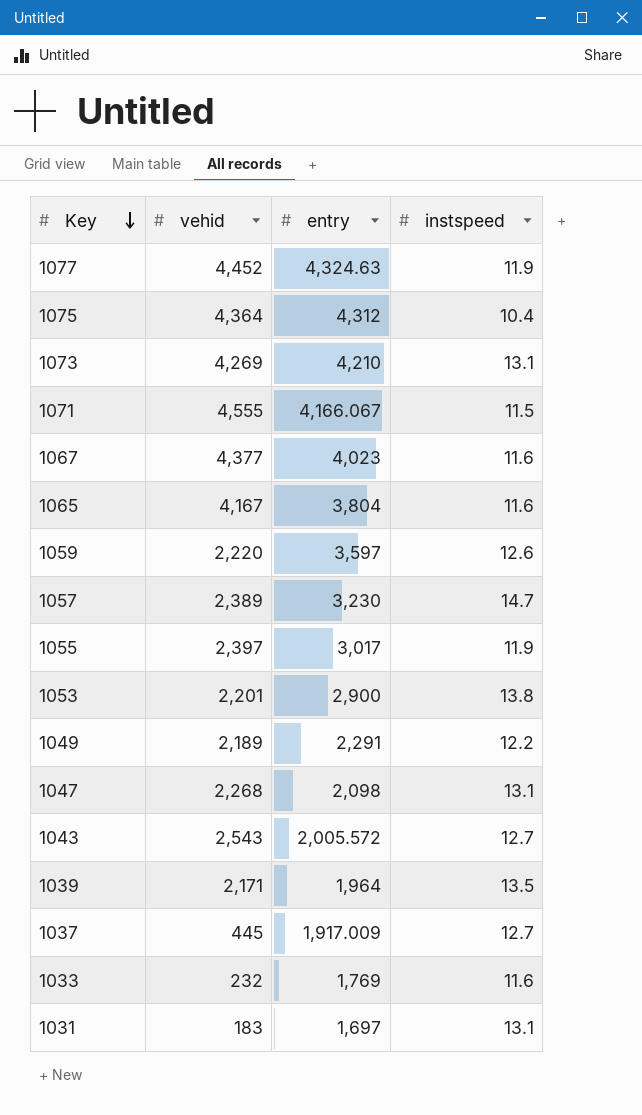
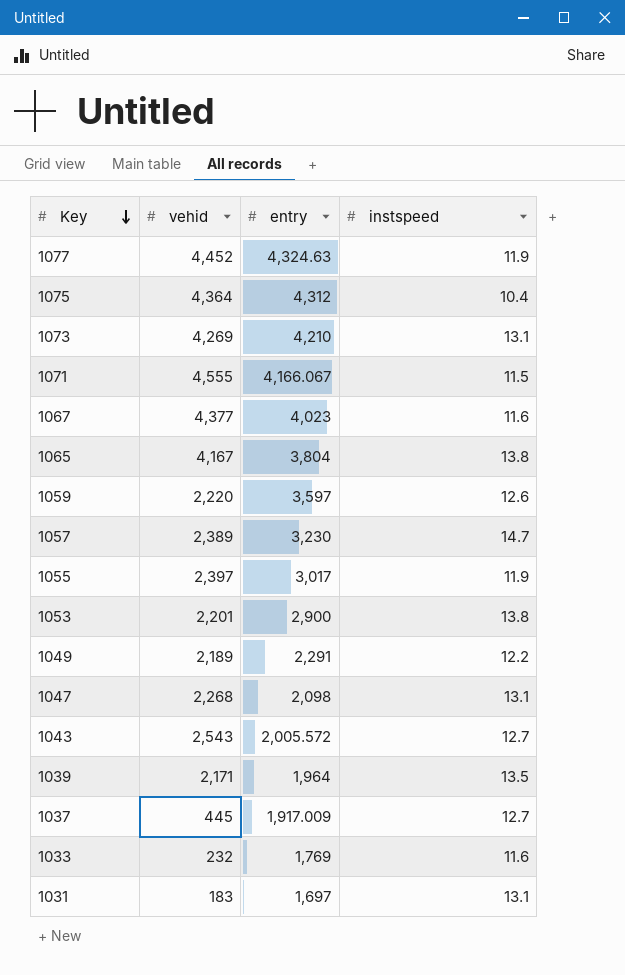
1065 | instspeed: 11.6 -> 13.8

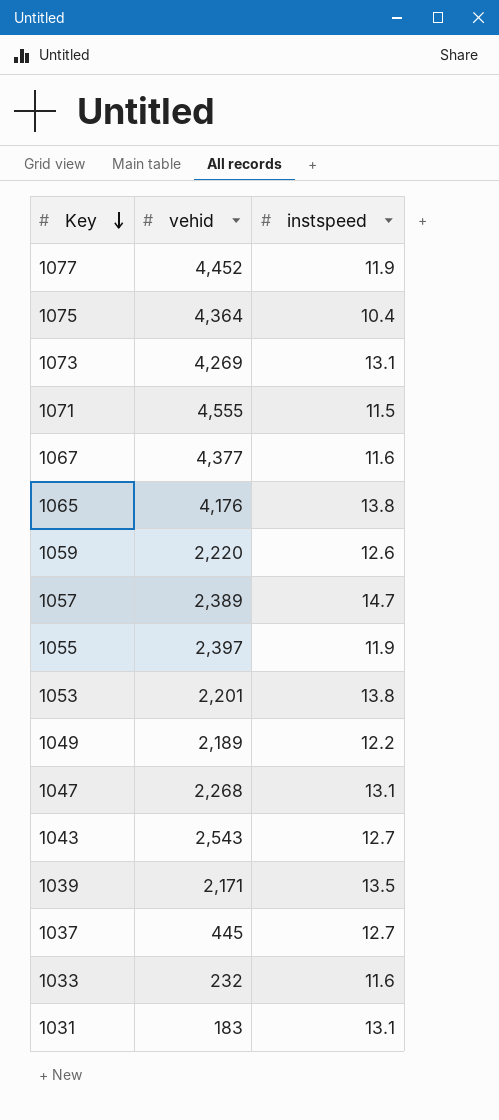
column entry | position: 3 -> none
1065 | vehid: 4,167 -> 4,176

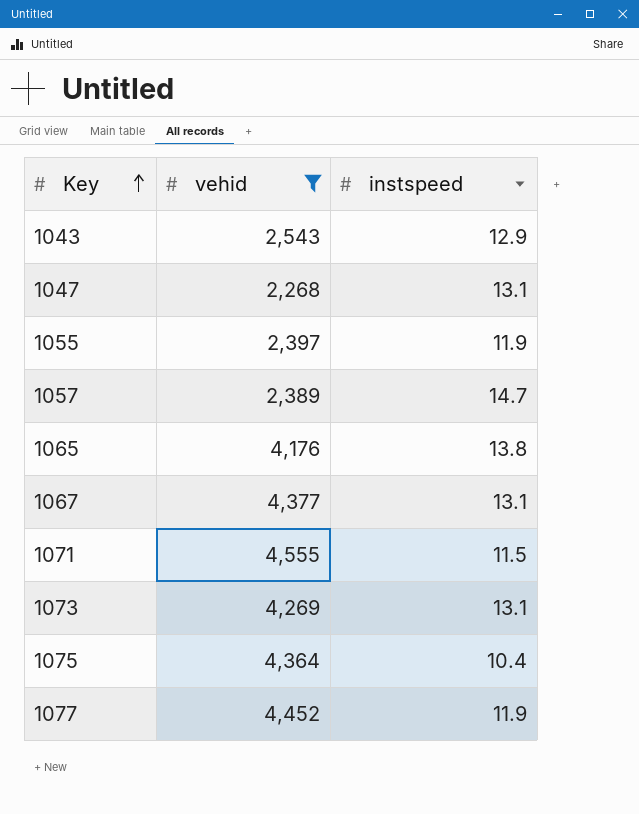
filter: none -> vehid >= 2,268
row order: Key descending -> Key ascending
1043 | instspeed: 12.7 -> 12.9
1067 | instspeed: 11.6 -> 13.1

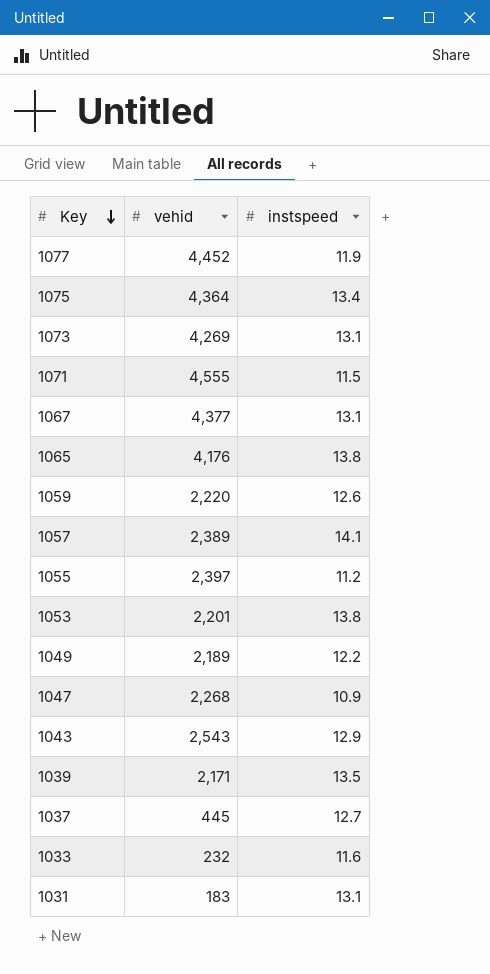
filter: vehid >= 2,268 -> none
row order: Key ascending -> Key descending
1075 | instspeed: 10.4 -> 13.4
1057 | instspeed: 14.7 -> 14.1
1055 | instspeed: 11.9 -> 11.2
1047 | instspeed: 13.1 -> 10.9

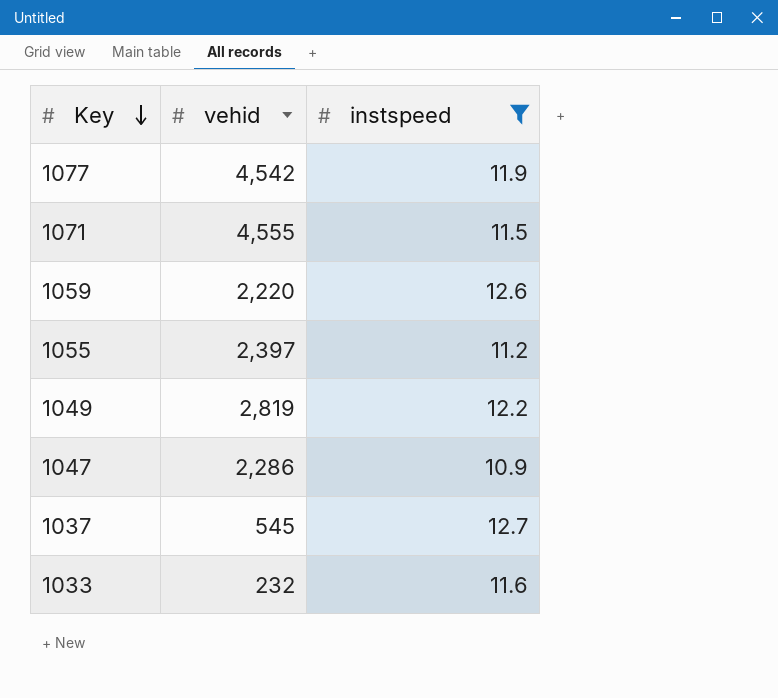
filter: none -> instspeed <= 12.7
1077 | vehid: 4,452 -> 4,542
1049 | vehid: 2,189 -> 2,819
1047 | vehid: 2,268 -> 2,286
1037 | vehid: 445 -> 545

